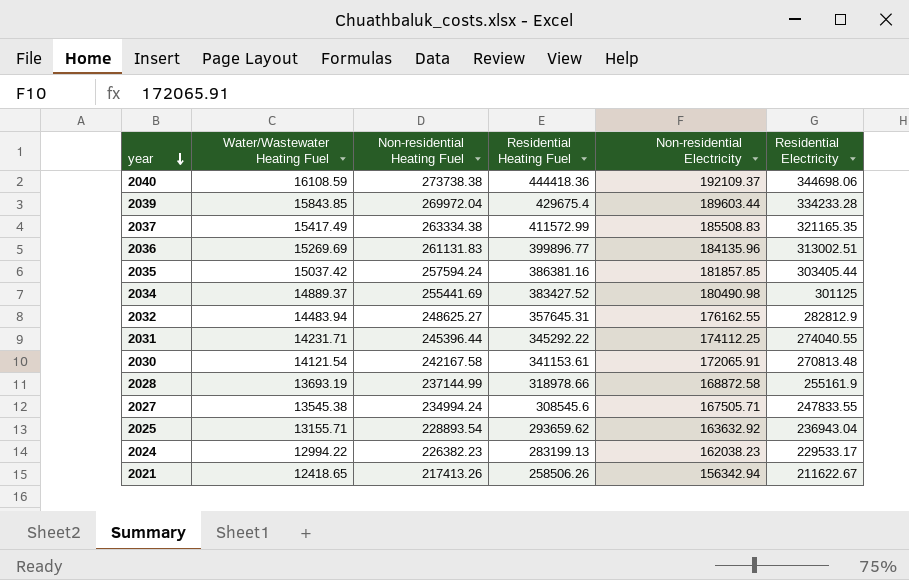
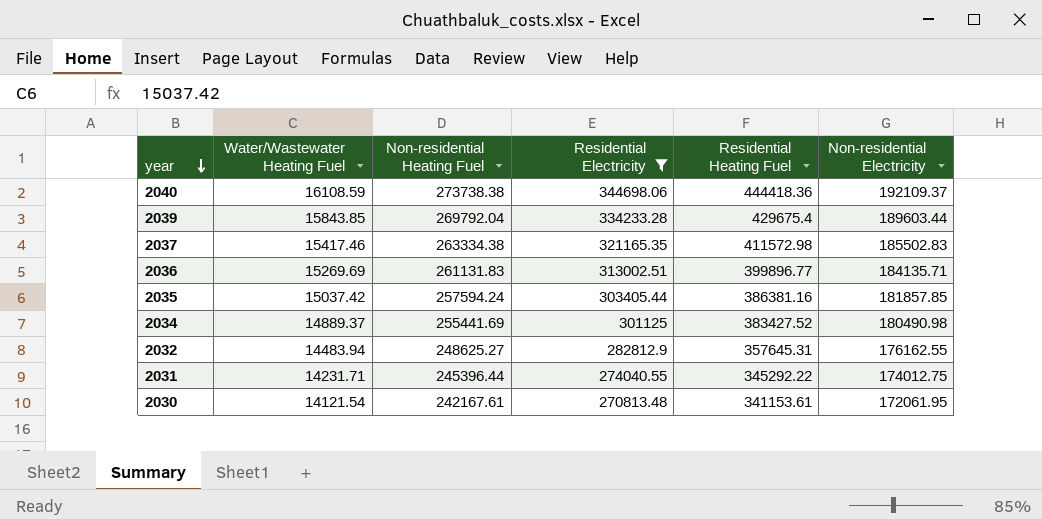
filter: none -> Residential Electricity >= 270813.48
column Residential Electricity | position: 6 -> 4
2039 | Non-residential Heating Fuel: 269972.04 -> 269792.04
2037 | Water/Wastewater Heating Fuel: 15417.49 -> 15417.46
2037 | Residential Heating Fuel: 411572.99 -> 411572.98
2037 | Non-residential Electricity: 185508.83 -> 185502.83
2036 | Non-residential Electricity: 184135.96 -> 184135.71
2031 | Non-residential Electricity: 174112.25 -> 174012.75
2030 | Non-residential Heating Fuel: 242167.58 -> 242167.61
2030 | Non-residential Electricity: 172065.91 -> 172061.95

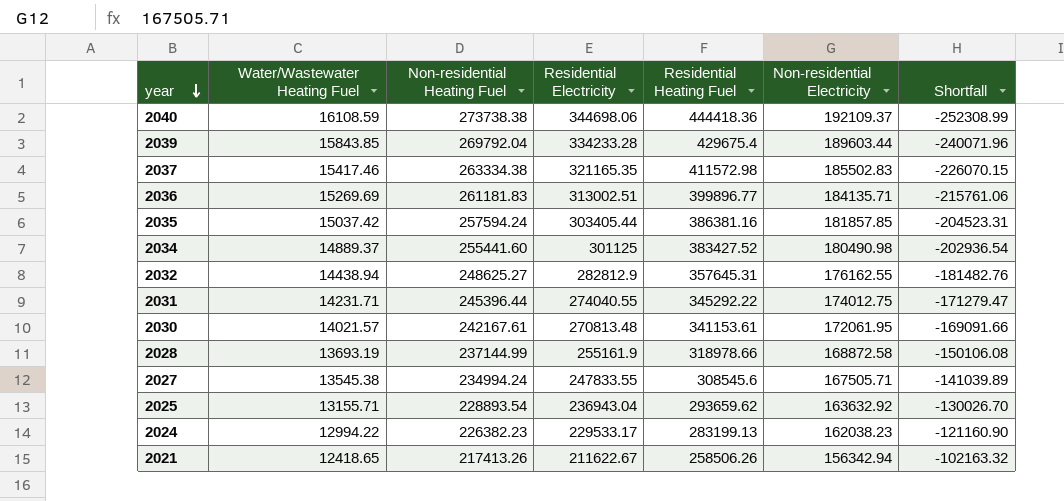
filter: Residential Electricity >= 270813.48 -> none
column Shortfall | formula: none -> [Non-residential Electricity] - [Residential Heating Fuel]
2036 | Non-residential Heating Fuel: 261131.83 -> 261181.83
2034 | Non-residential Heating Fuel: 255441.69 -> 255441.60
2032 | Water/Wastewater Heating Fuel: 14483.94 -> 14438.94
2030 | Water/Wastewater Heating Fuel: 14121.54 -> 14021.57

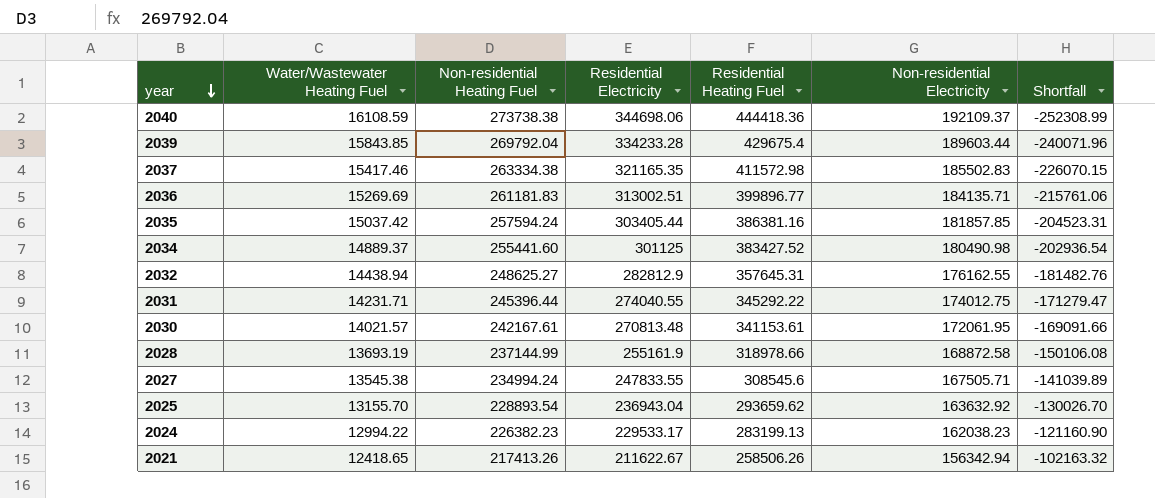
2025 | Water/Wastewater Heating Fuel: 13155.71 -> 13155.70

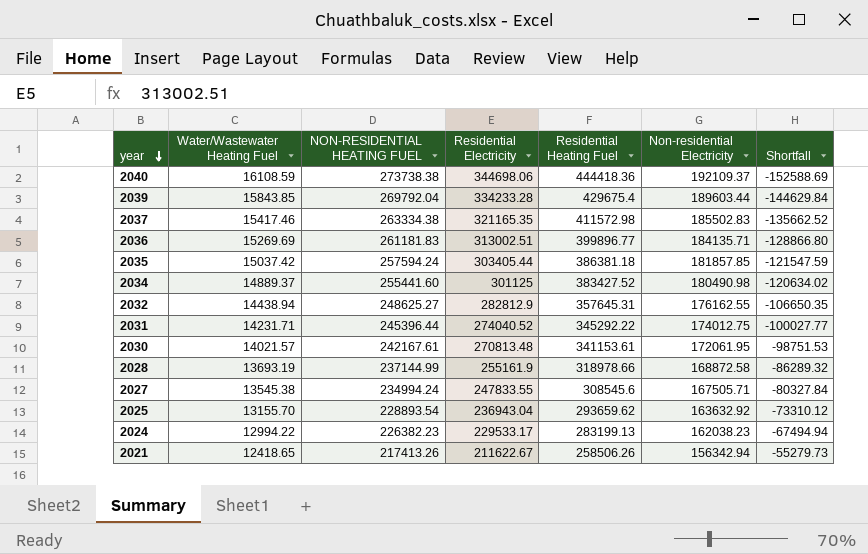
column name: Non-residential Heating Fuel -> NON-RESIDENTIAL HEATING FUEL
column Shortfall | formula: [Non-residential Electricity] - [Residential Heating Fuel] -> [Non-residential Electricity] - [Residential Electricity]
2035 | Residential Heating Fuel: 386381.16 -> 386381.18
2031 | Residential Electricity: 274040.55 -> 274040.52

